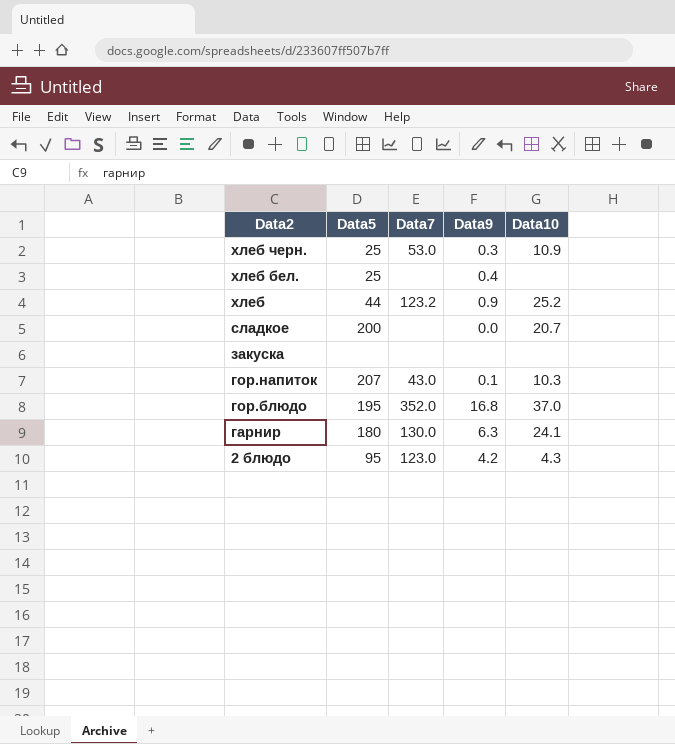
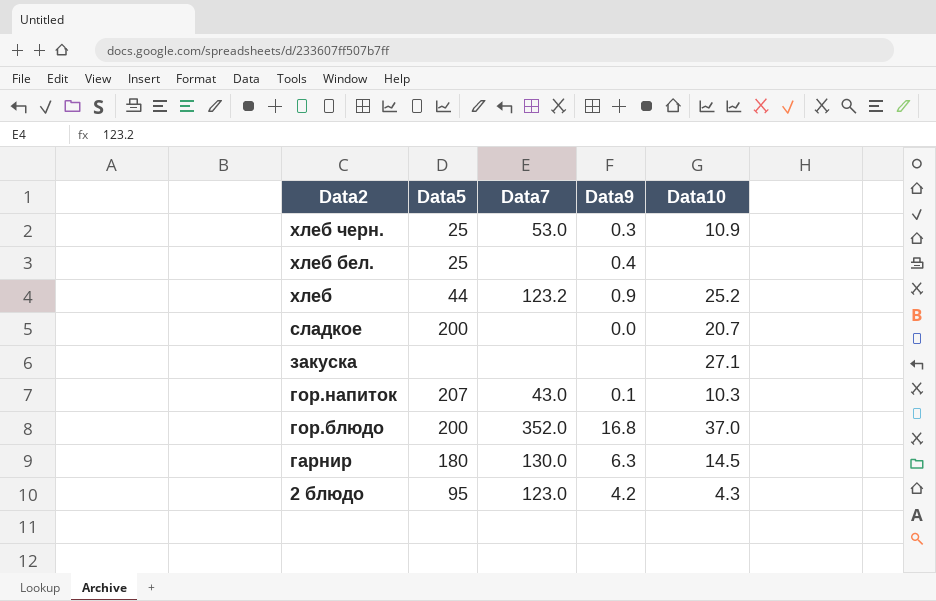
закуска | Data10: none -> 27.1
гор.блюдо | Data5: 195 -> 200
гарнир | Data10: 24.1 -> 14.5

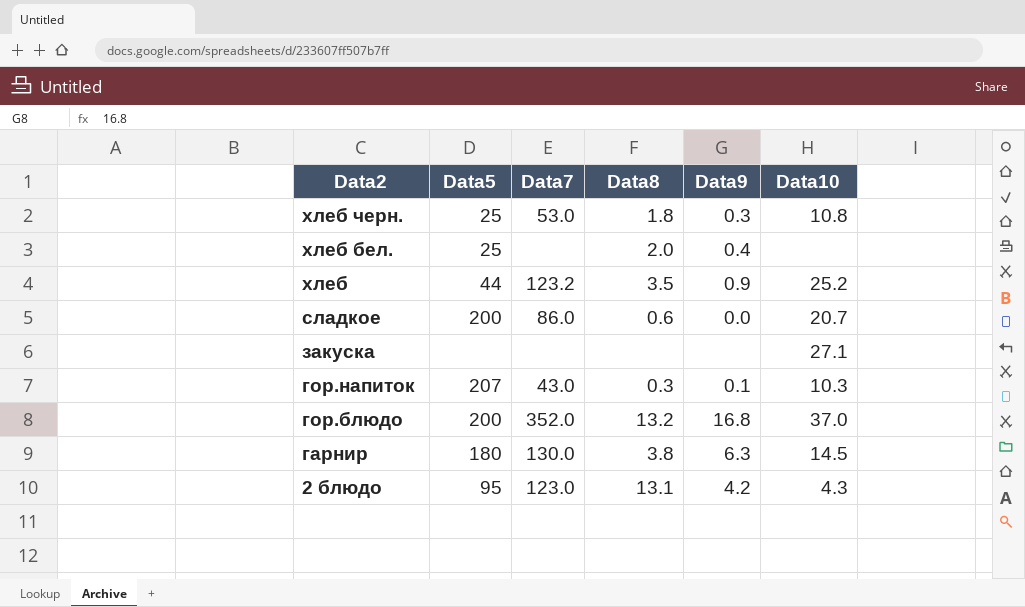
column Data8 | position: none -> 4
хлеб черн. | Data10: 10.9 -> 10.8
сладкое | Data7: none -> 86.0

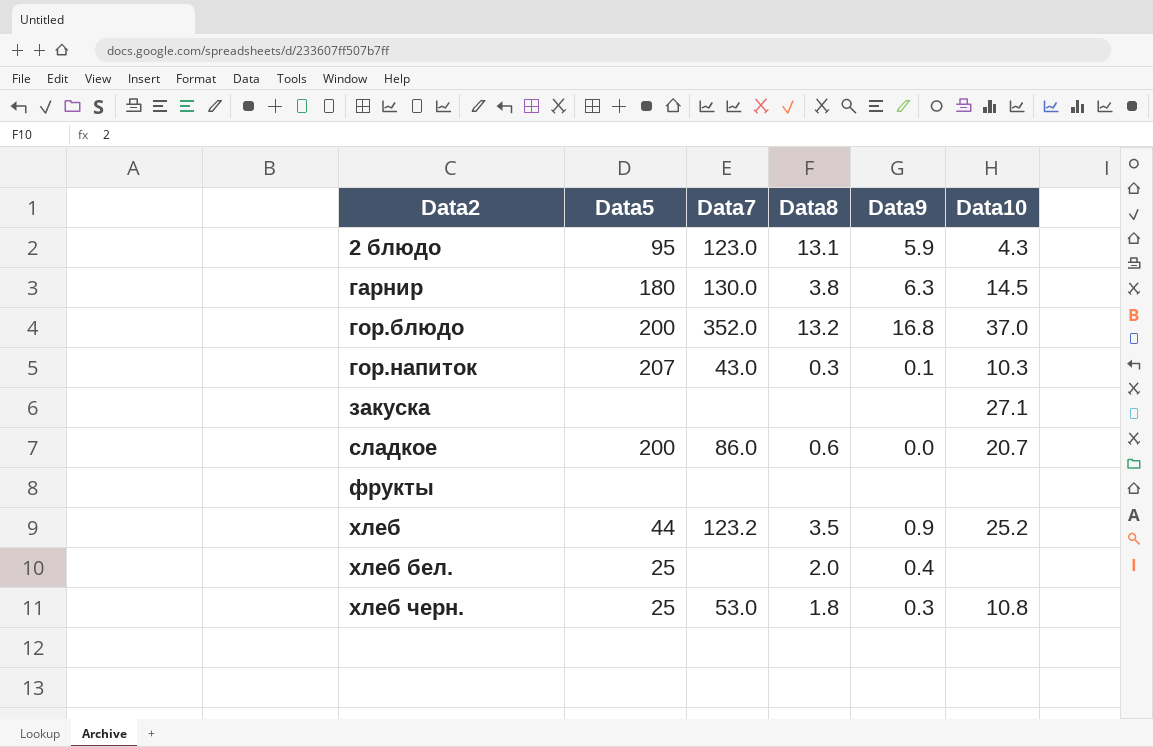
row order: Data2 descending -> Data2 ascending
2 блюдо | Data9: 4.2 -> 5.9
row фрукты: none -> none | none | none | none | none

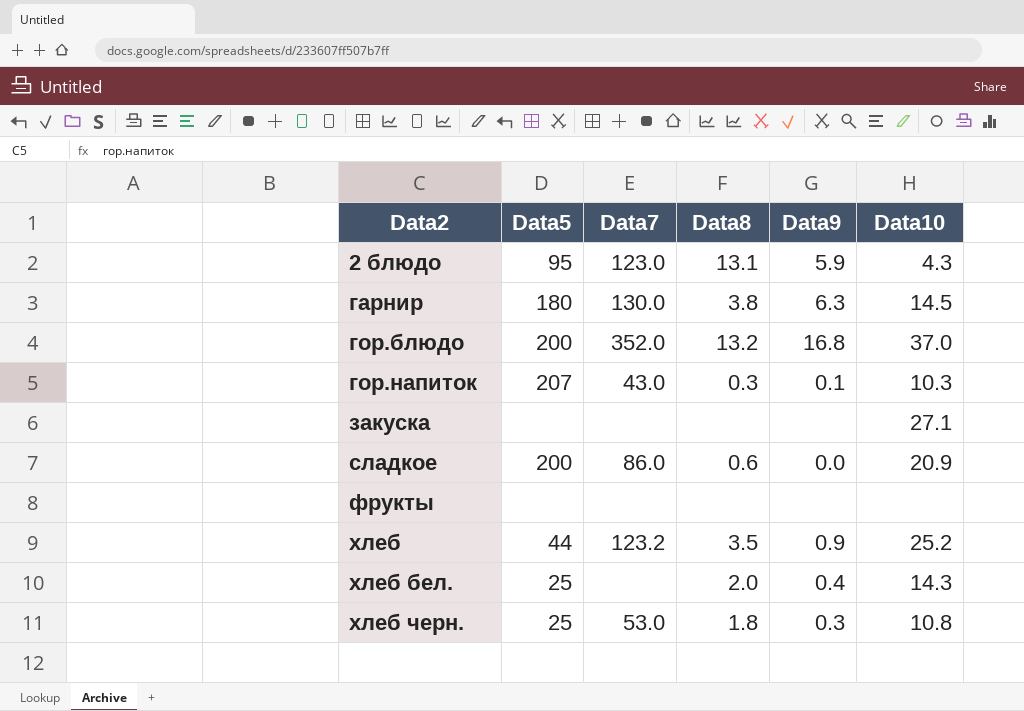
сладкое | Data10: 20.7 -> 20.9
хлеб бел. | Data10: none -> 14.3

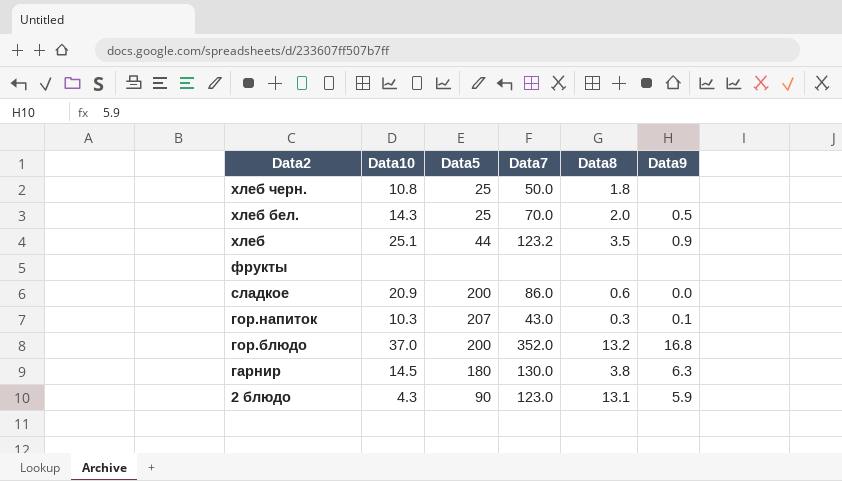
row order: Data2 ascending -> Data2 descending
column Data10 | position: 6 -> 2
row закуска: none | none | none | none | 27.1 -> none
хлеб черн. | Data7: 53.0 -> 50.0
хлеб черн. | Data9: 0.3 -> none
хлеб бел. | Data7: none -> 70.0
хлеб бел. | Data9: 0.4 -> 0.5
хлеб | Data10: 25.2 -> 25.1
2 блюдо | Data5: 95 -> 90

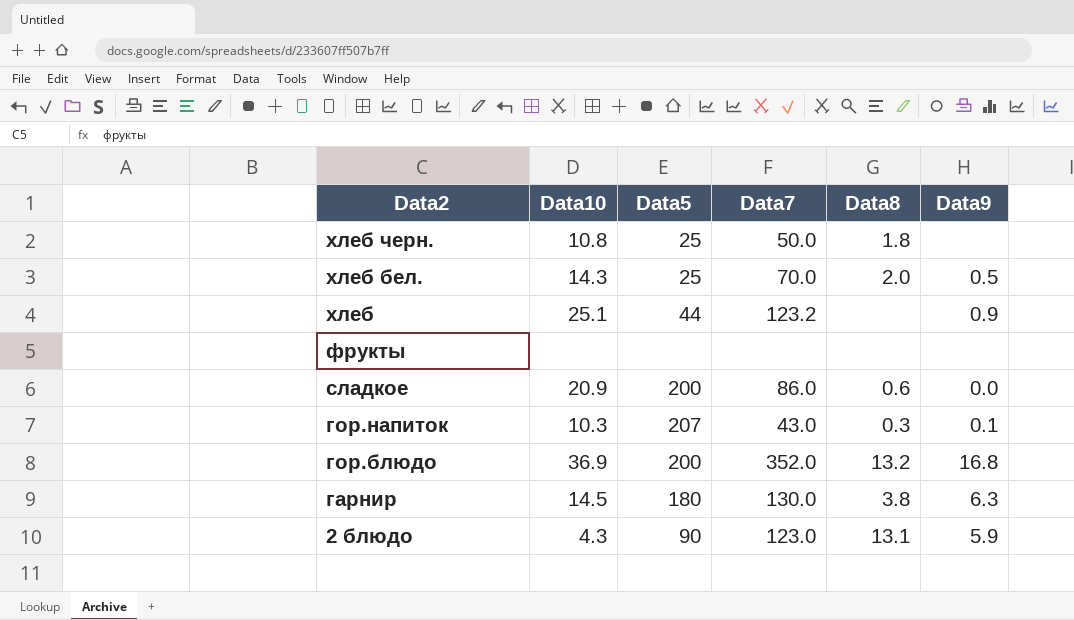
хлеб | Data8: 3.5 -> none
гор.блюдо | Data10: 37.0 -> 36.9

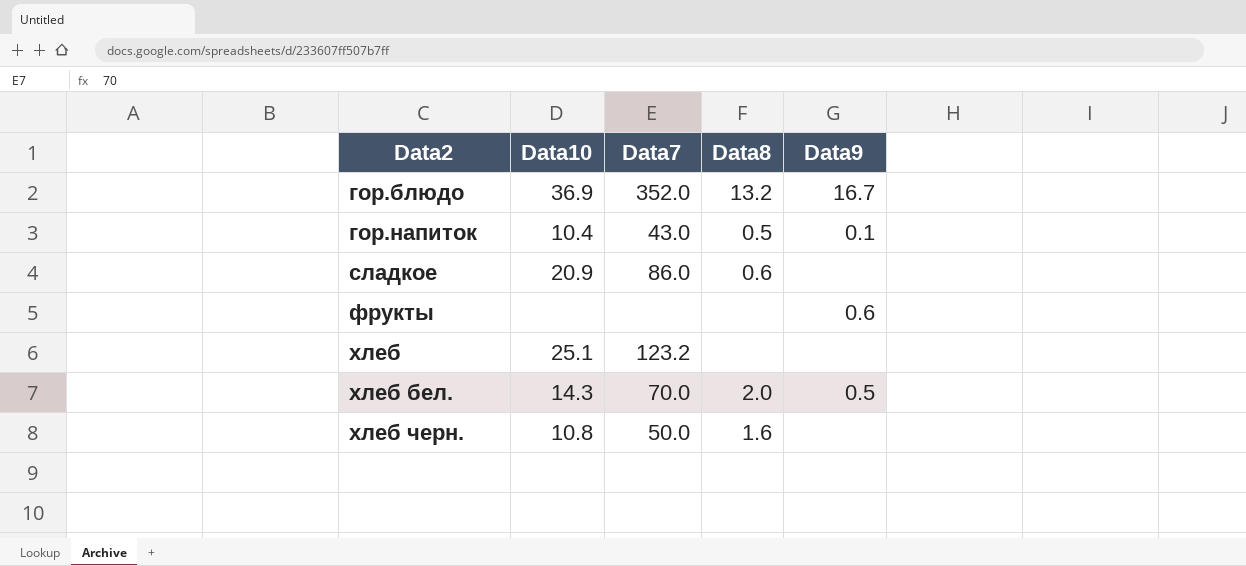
row order: Data2 descending -> Data2 ascending
column Data5 | position: 3 -> none
row гарнир: 14.5 | 180 | 130.0 | 3.8 | 6.3 -> none
row 2 блюдо: 4.3 | 90 | 123.0 | 13.1 | 5.9 -> none
гор.блюдо | Data9: 16.8 -> 16.7
гор.напиток | Data10: 10.3 -> 10.4
гор.напиток | Data8: 0.3 -> 0.5
сладкое | Data9: 0.0 -> none
фрукты | Data9: none -> 0.6
хлеб | Data9: 0.9 -> none
хлеб черн. | Data8: 1.8 -> 1.6

